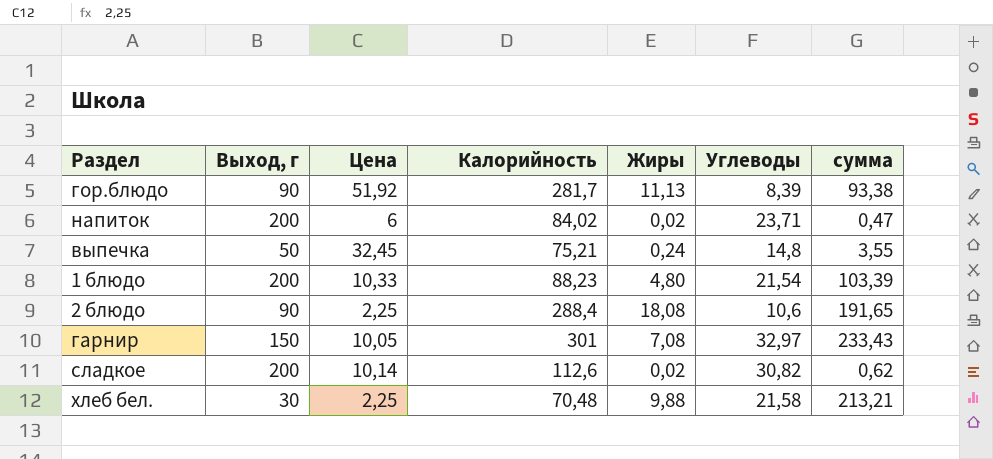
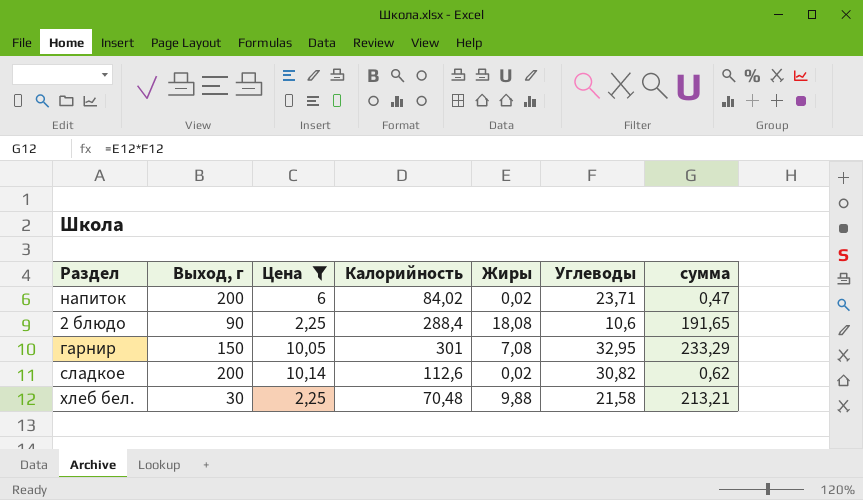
filter: none -> Цена <= 10,14
гарнир | Углеводы: 32,97 -> 32,95
гарнир | сумма: 233,43 -> 233,29

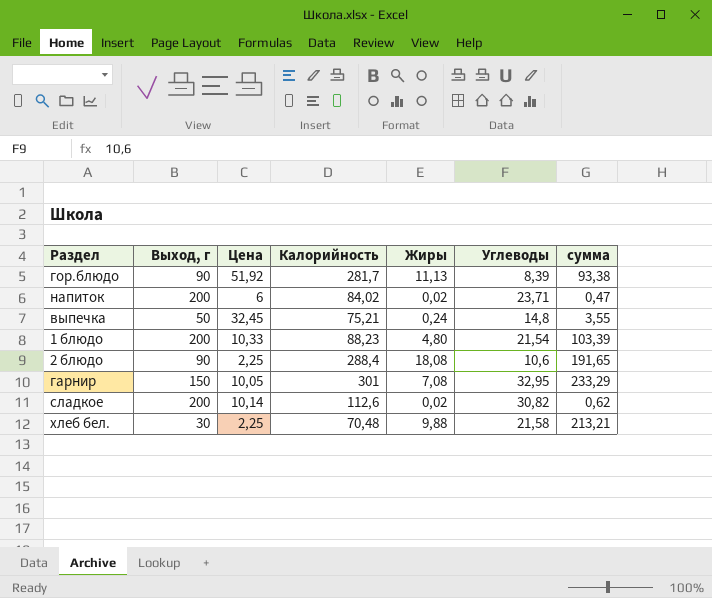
filter: Цена <= 10,14 -> none

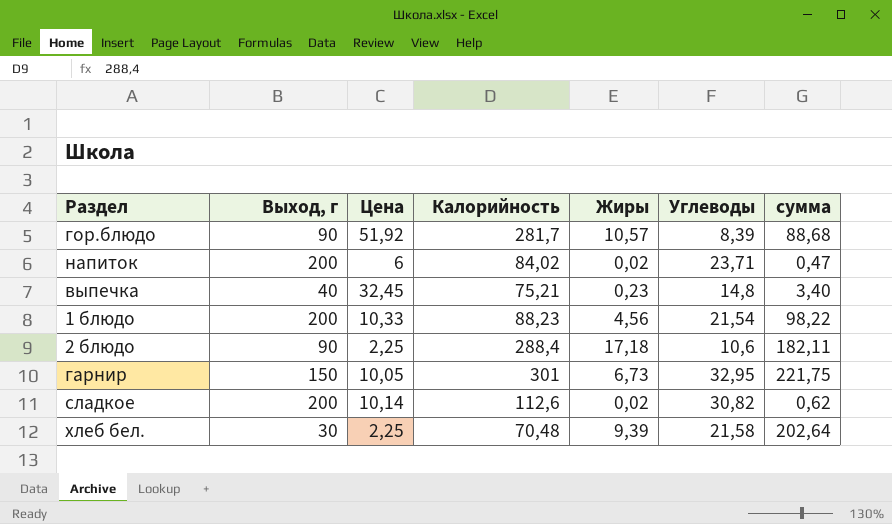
гор.блюдо | Жиры: 11,13 -> 10,57
гор.блюдо | сумма: 93,38 -> 88,68
выпечка | Выход, г: 50 -> 40
выпечка | Жиры: 0,24 -> 0,23
выпечка | сумма: 3,55 -> 3,40
1 блюдо | Жиры: 4,80 -> 4,56
1 блюдо | сумма: 103,39 -> 98,22
2 блюдо | Жиры: 18,08 -> 17,18
2 блюдо | сумма: 191,65 -> 182,11
гарнир | Жиры: 7,08 -> 6,73
гарнир | сумма: 233,29 -> 221,75
хлеб бел. | Жиры: 9,88 -> 9,39
хлеб бел. | сумма: 213,21 -> 202,64

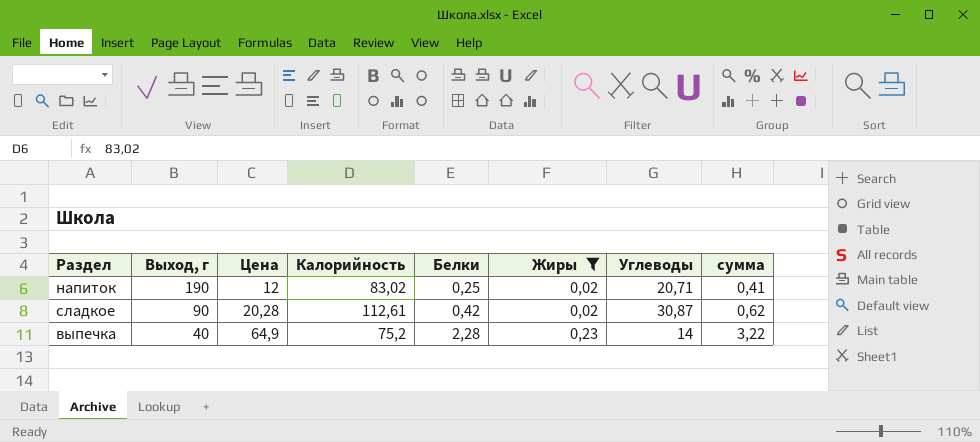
filter: none -> Жиры <= 0,23
row order: none -> Выход, г descending
column Белки | position: none -> 5
напиток | Выход, г: 200 -> 190
напиток | Цена: 6 -> 12
напиток | Калорийность: 84,02 -> 83,02
напиток | Углеводы: 23,71 -> 20,71
напиток | сумма: 0,47 -> 0,41
сладкое | Выход, г: 200 -> 90
сладкое | Цена: 10,14 -> 20,28
сладкое | Калорийность: 112,6 -> 112,61
сладкое | Углеводы: 30,82 -> 30,87
выпечка | Цена: 32,45 -> 64,9
выпечка | Калорийность: 75,21 -> 75,2
выпечка | Углеводы: 14,8 -> 14
выпечка | сумма: 3,40 -> 3,22

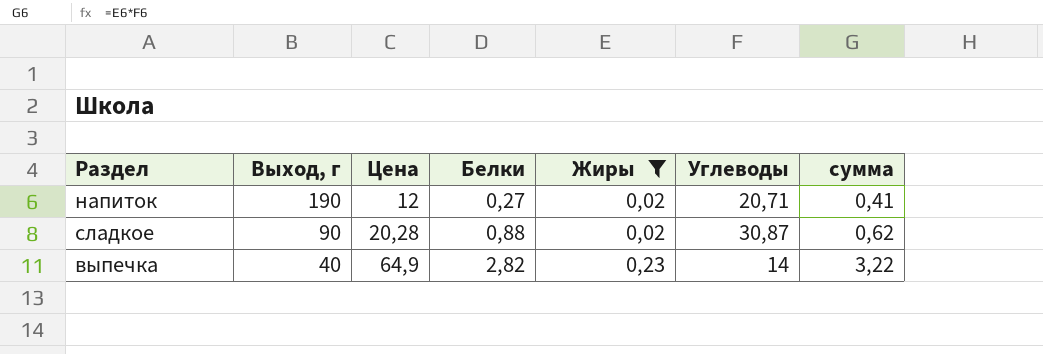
column Калорийность | position: 4 -> none
напиток | Белки: 0,25 -> 0,27
сладкое | Белки: 0,42 -> 0,88
выпечка | Белки: 2,28 -> 2,82

